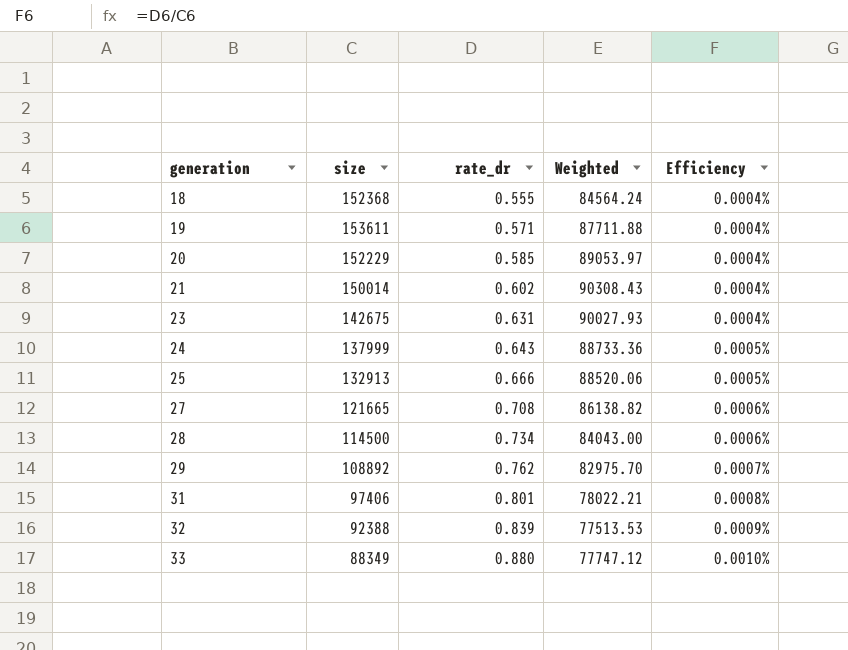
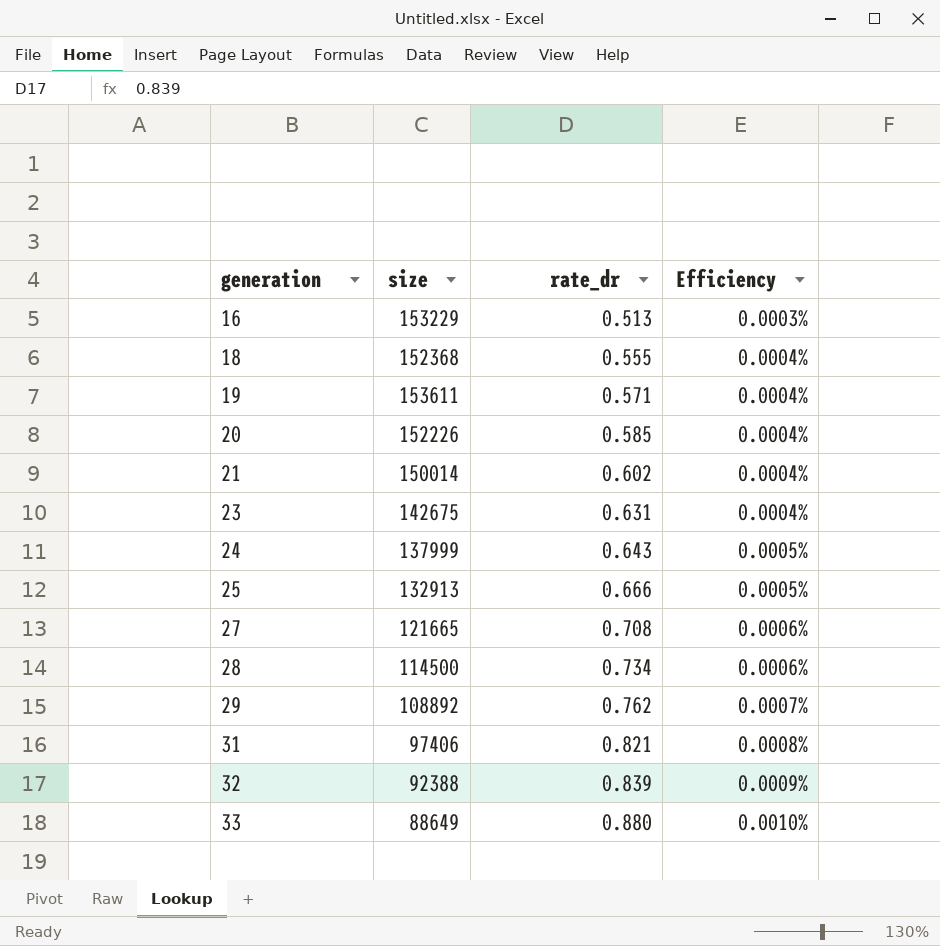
column Weighted | formula: [size] * [rate_dr] -> none
row 16: none -> 153229 | 0.513 | 0.0003%
20 | size: 152229 -> 152226
31 | rate_dr: 0.801 -> 0.821
33 | size: 88349 -> 88649

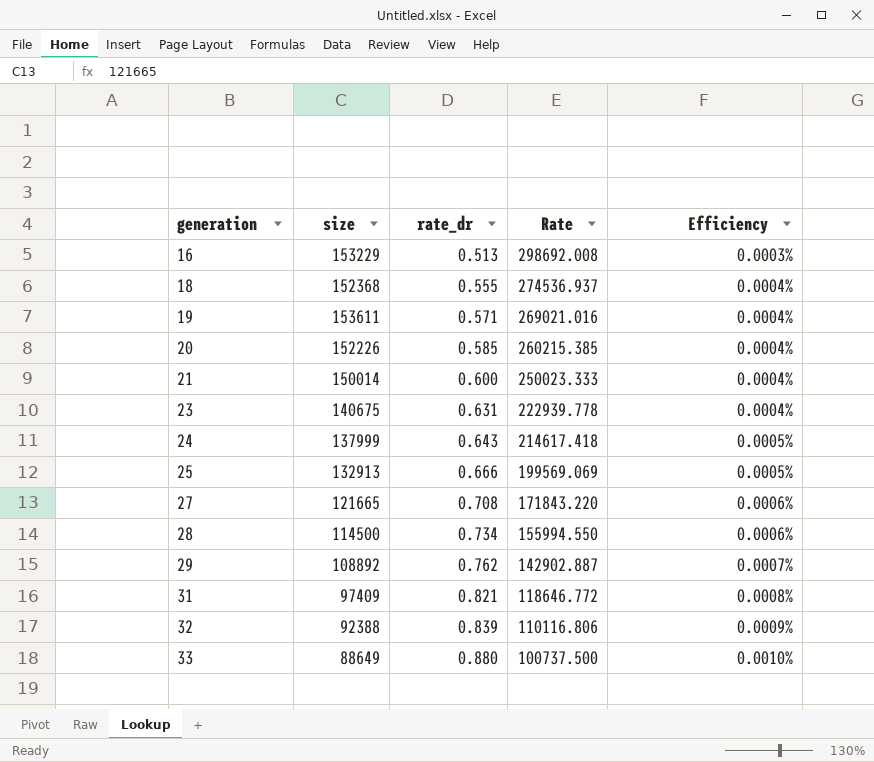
column Rate | formula: none -> [size] / [rate_dr]
21 | rate_dr: 0.602 -> 0.600
23 | size: 142675 -> 140675
31 | size: 97406 -> 97409

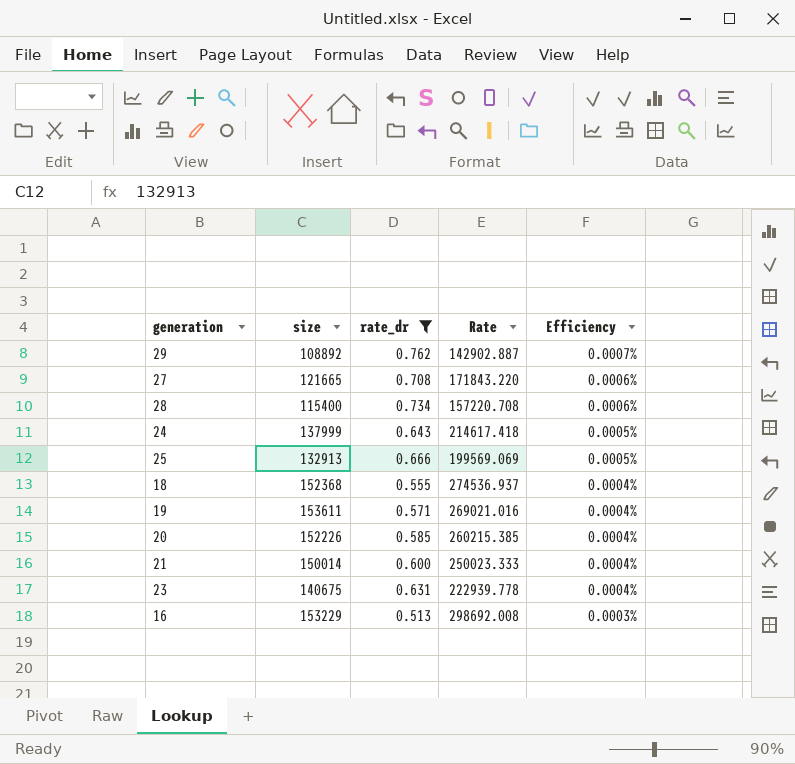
filter: none -> rate_dr <= 0.762
row order: generation ascending -> Efficiency descending
28 | size: 114500 -> 115400
28 | Rate: 155994.550 -> 157220.708

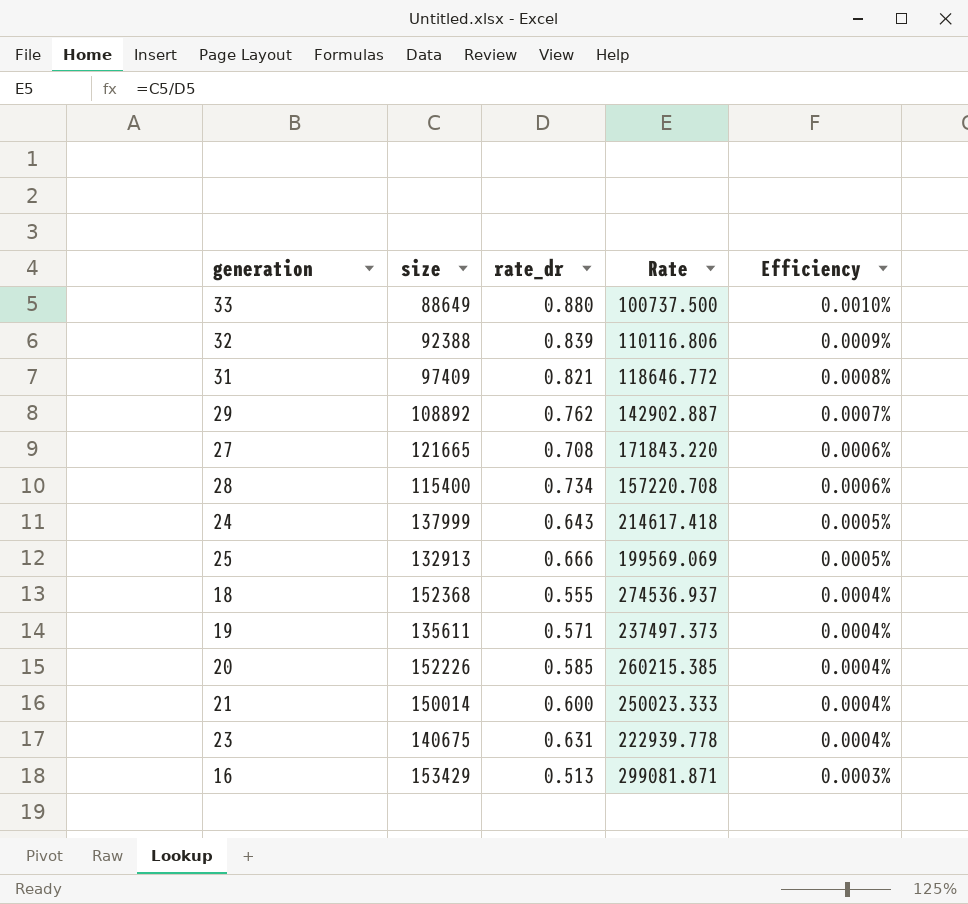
filter: rate_dr <= 0.762 -> none
19 | size: 153611 -> 135611
19 | Rate: 269021.016 -> 237497.373
16 | size: 153229 -> 153429
16 | Rate: 298692.008 -> 299081.871

